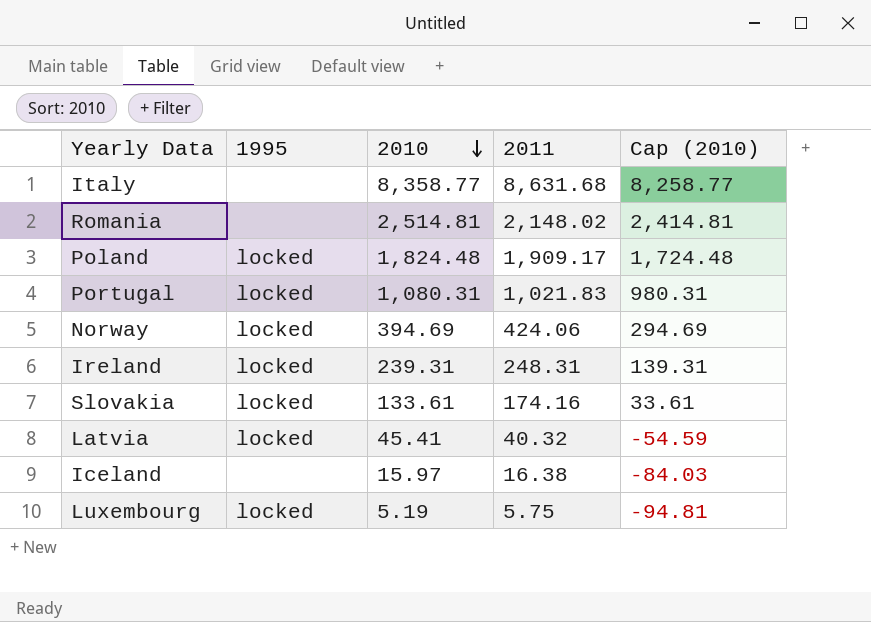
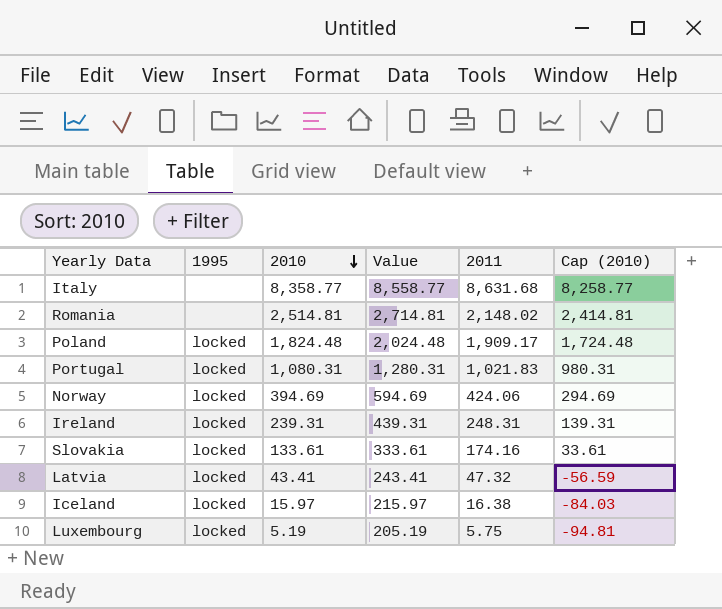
column Value | formula: none -> [2010] + 200
Latvia | 2010: 45.41 -> 43.41
Latvia | 2011: 40.32 -> 47.32
Latvia | Cap (2010): -54.59 -> -56.59
Iceland | 1995: none -> locked

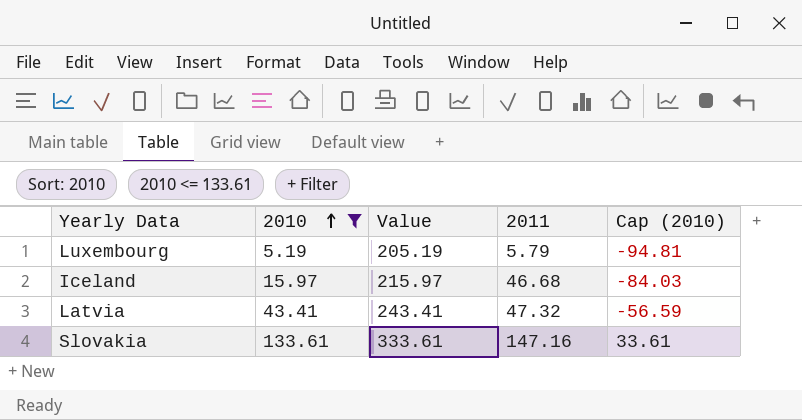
filter: none -> 2010 <= 133.61
row order: 2010 descending -> 2010 ascending
column 1995 | position: 2 -> none
Luxembourg | 2011: 5.75 -> 5.79
Iceland | 2011: 16.38 -> 46.68
Slovakia | 2011: 174.16 -> 147.16

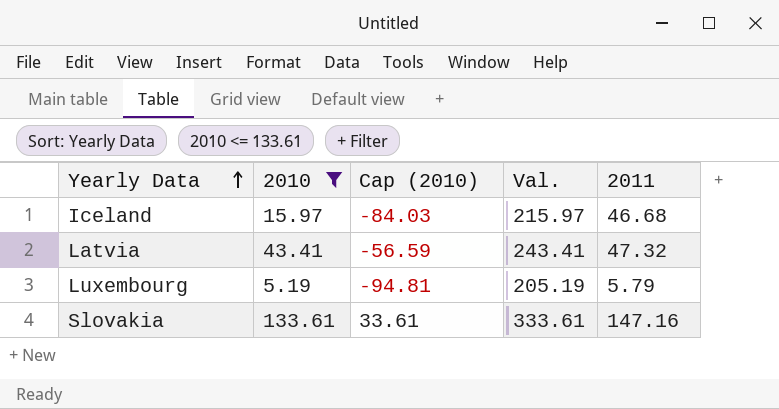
row order: 2010 ascending -> Yearly Data ascending
column Cap (2010) | position: 5 -> 3
column name: Value -> Val.

